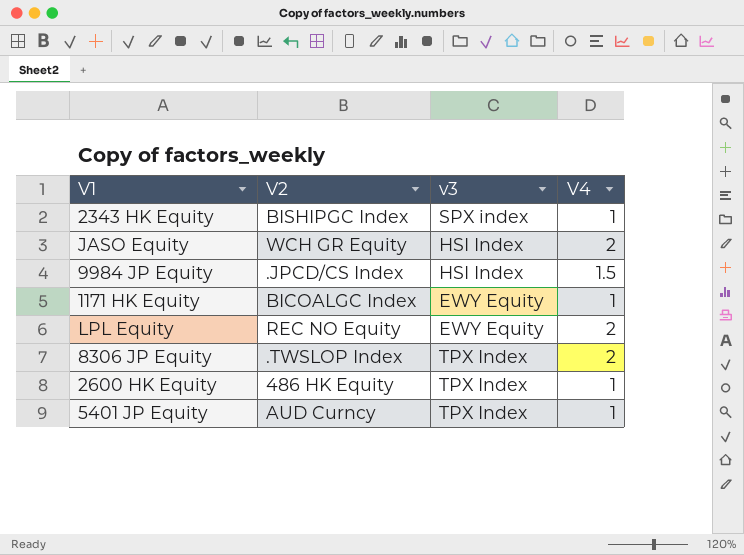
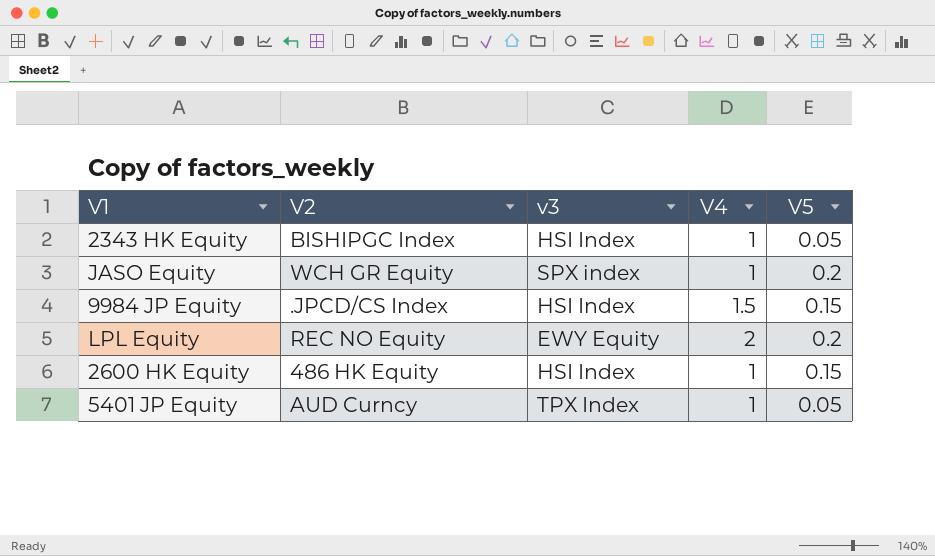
column V5 | position: none -> 5
row 1171 HK Equity: BICOALGC Index | EWY Equity | 1 -> none
row 8306 JP Equity: .TWSLOP Index | TPX Index | 2 -> none
2343 HK Equity | v3: SPX index -> HSI Index
JASO Equity | v3: HSI Index -> SPX index
JASO Equity | V4: 2 -> 1
2600 HK Equity | v3: TPX Index -> HSI Index

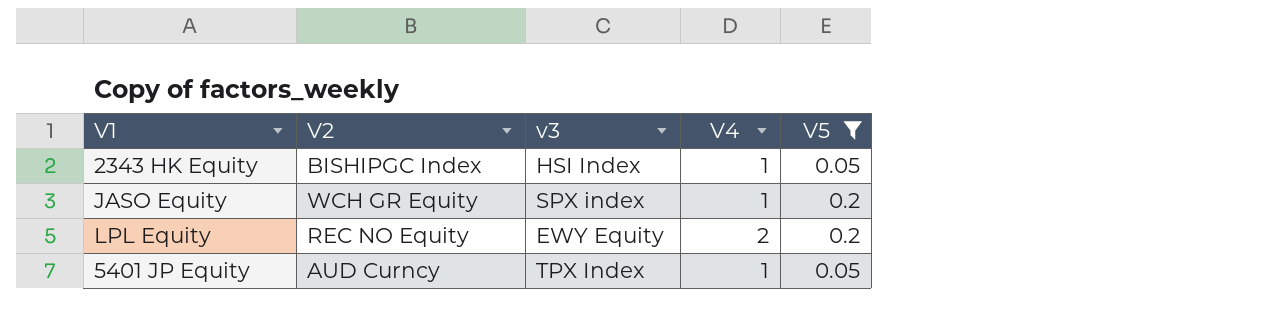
filter: none -> V5 != 0.15

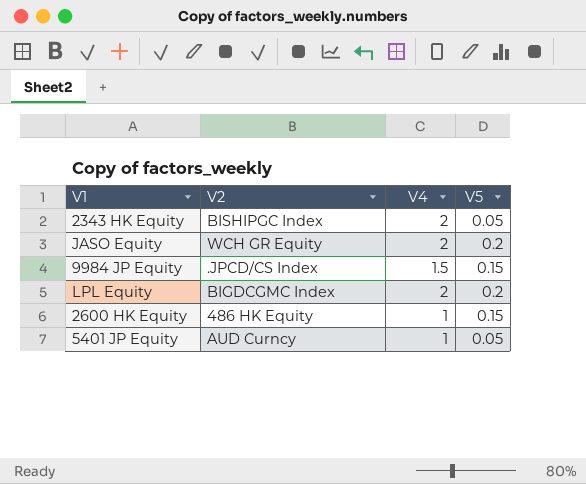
filter: V5 != 0.15 -> none
column v3 | position: 3 -> none
2343 HK Equity | V4: 1 -> 2
JASO Equity | V4: 1 -> 2
LPL Equity | V2: REC NO Equity -> BIGDCGMC Index

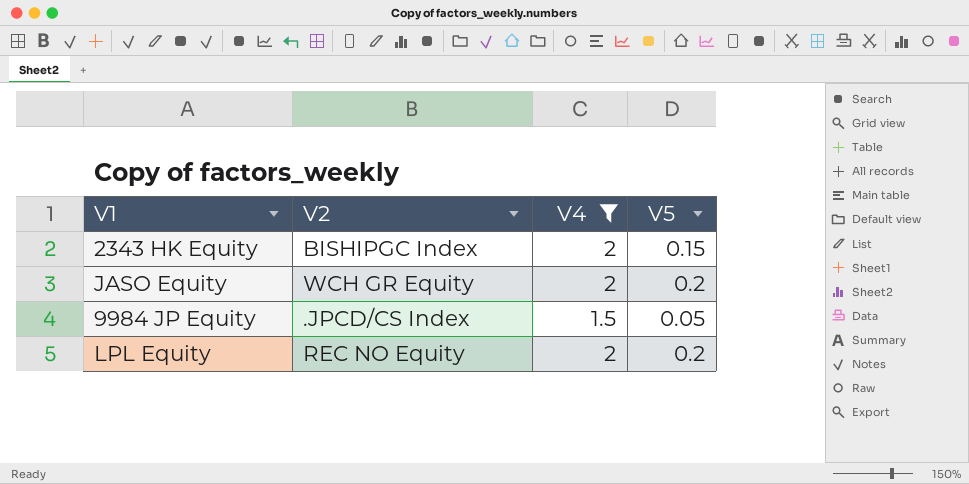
filter: none -> V4 != 1
2343 HK Equity | V5: 0.05 -> 0.15
9984 JP Equity | V5: 0.15 -> 0.05
LPL Equity | V2: BIGDCGMC Index -> REC NO Equity

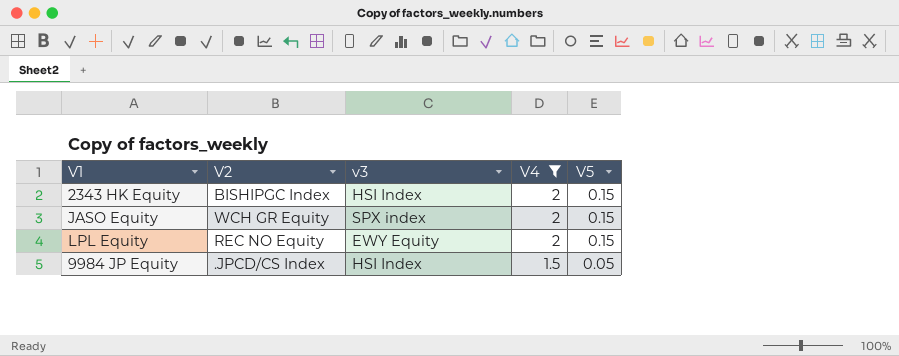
row order: none -> V4 descending
column v3 | position: none -> 3
JASO Equity | V5: 0.2 -> 0.15
LPL Equity | V5: 0.2 -> 0.15

